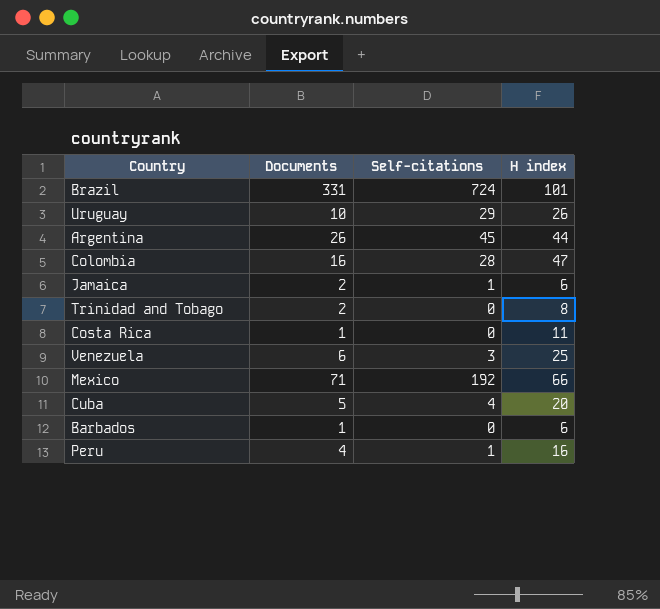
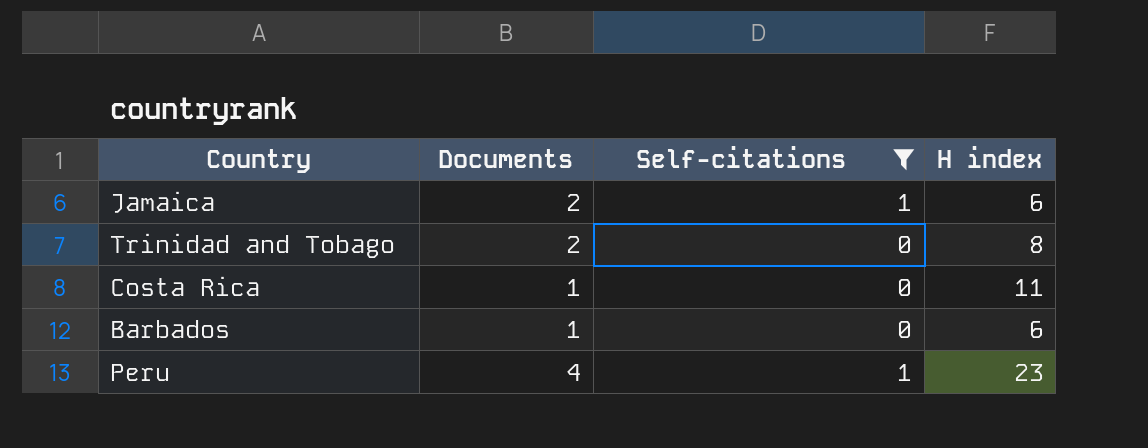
filter: none -> Self-citations <= 1
Peru | H index: 16 -> 23

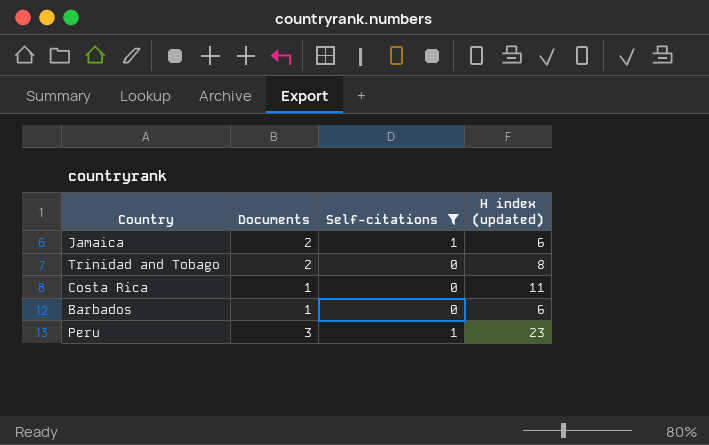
column name: H index -> H index (updated)
Peru | Documents: 4 -> 3

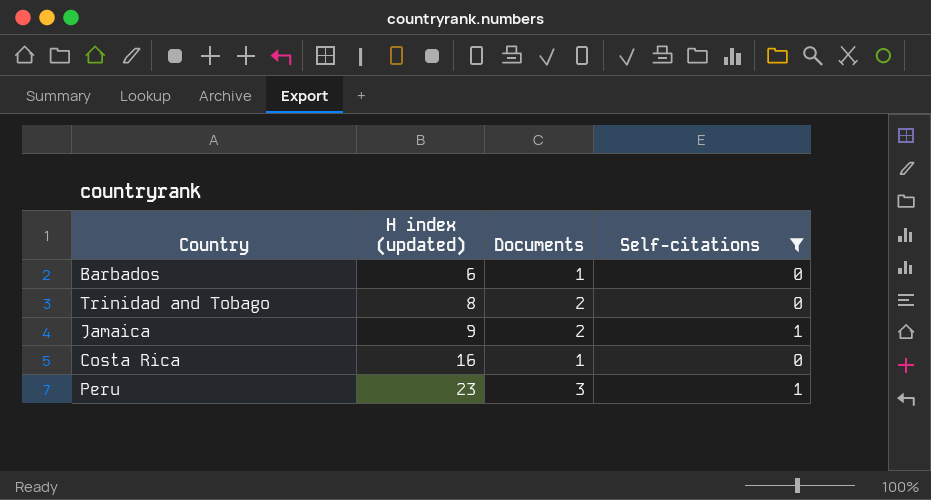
row order: none -> H index (updated) ascending
column H index (updated) | position: 4 -> 2
Jamaica | H index (updated): 6 -> 9
Costa Rica | H index (updated): 11 -> 16

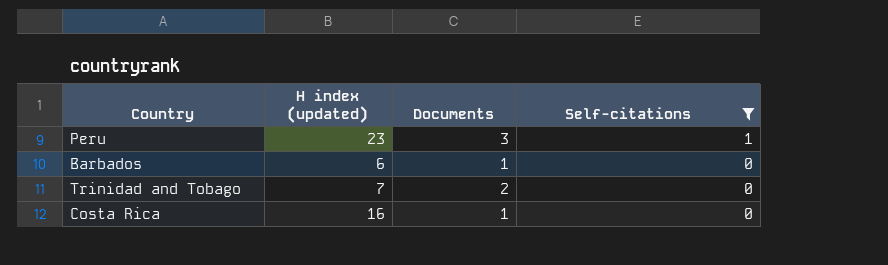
row order: H index (updated) ascending -> Self-citations descending
row Jamaica: 9 | 2 | 1 -> none
Trinidad and Tobago | H index (updated): 8 -> 7

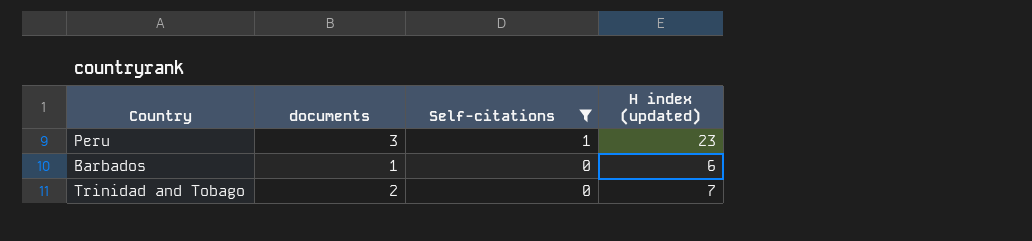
column name: Documents -> documents
column H index (updated) | position: 2 -> 4
row Costa Rica: 16 | 1 | 0 -> none

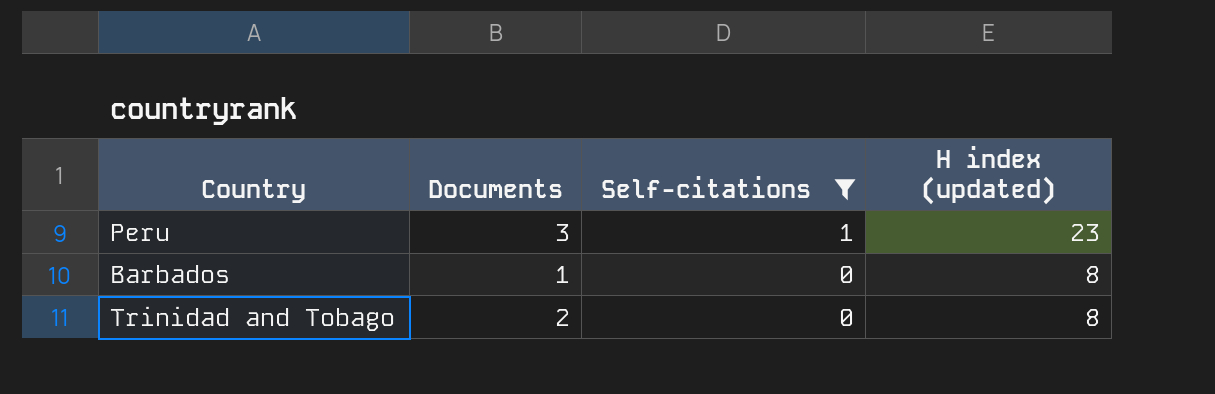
column name: documents -> Documents
Barbados | H index (updated): 6 -> 8
Trinidad and Tobago | H index (updated): 7 -> 8

